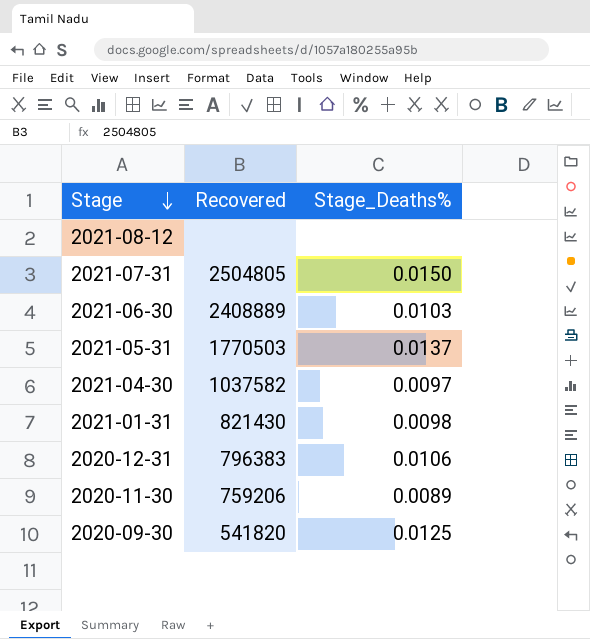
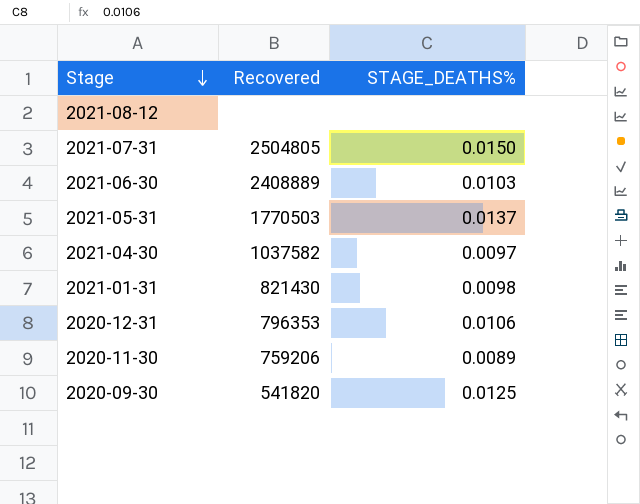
column name: Stage_Deaths% -> STAGE_DEATHS%
2020-12-31 | Recovered: 796383 -> 796353

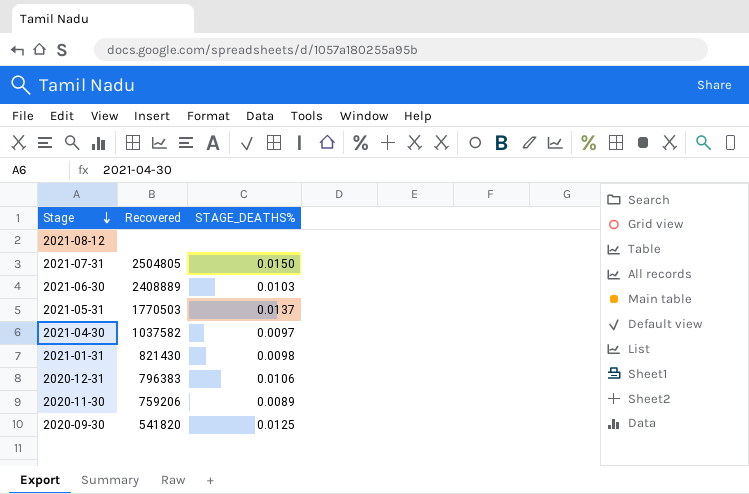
2020-12-31 | Recovered: 796353 -> 796383

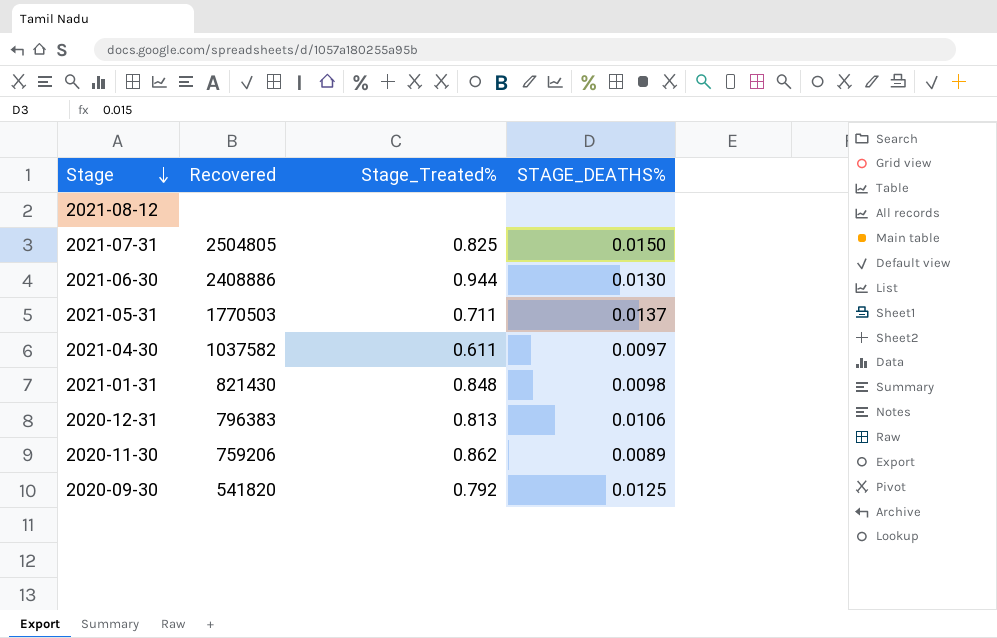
column Stage_Treated% | position: none -> 3
2021-06-30 | Recovered: 2408889 -> 2408886
2021-06-30 | STAGE_DEATHS%: 0.0103 -> 0.0130

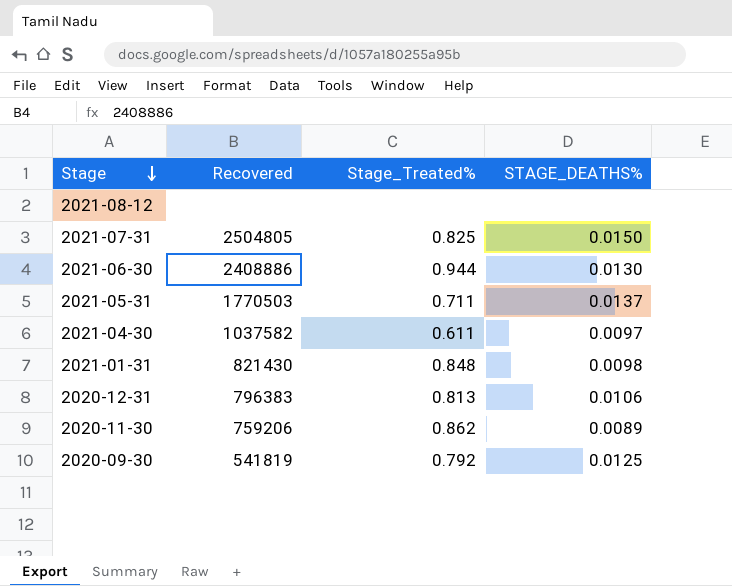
2020-09-30 | Recovered: 541820 -> 541819

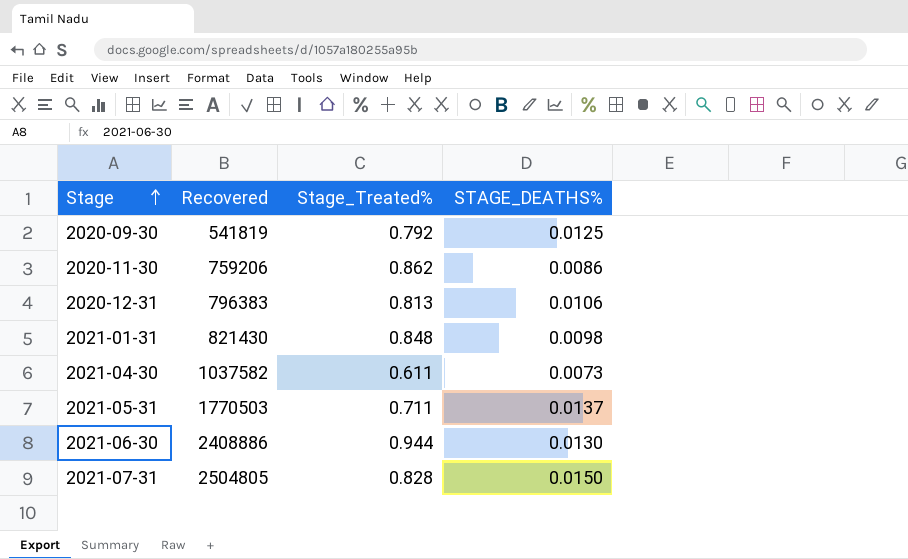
row order: Stage descending -> Stage ascending
row 2021-08-12: none | none | none -> none
2020-11-30 | STAGE_DEATHS%: 0.0089 -> 0.0086
2021-04-30 | STAGE_DEATHS%: 0.0097 -> 0.0073
2021-07-31 | Stage_Treated%: 0.825 -> 0.828

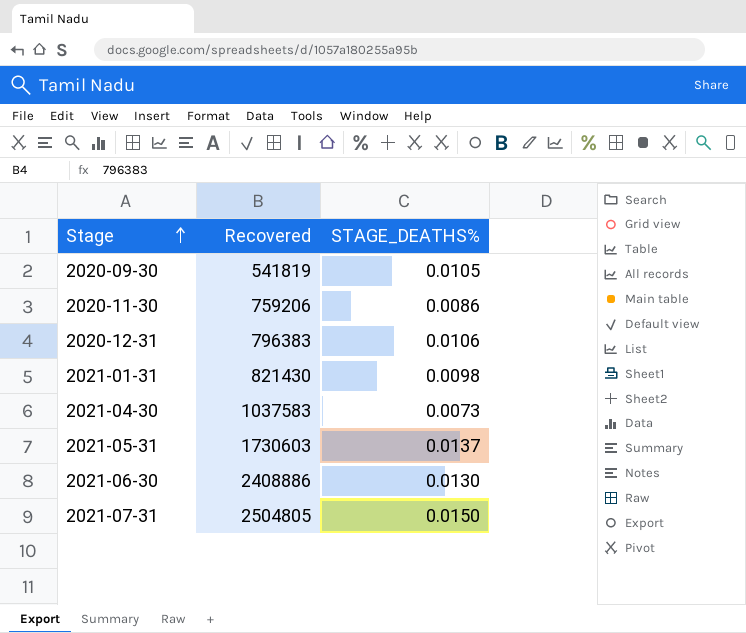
column Stage_Treated% | position: 3 -> none
2020-09-30 | STAGE_DEATHS%: 0.0125 -> 0.0105
2021-04-30 | Recovered: 1037582 -> 1037583
2021-05-31 | Recovered: 1770503 -> 1730603

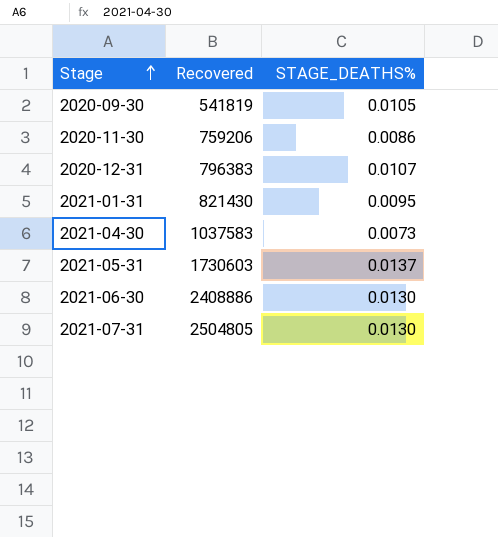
2020-12-31 | STAGE_DEATHS%: 0.0106 -> 0.0107
2021-01-31 | STAGE_DEATHS%: 0.0098 -> 0.0095
2021-07-31 | STAGE_DEATHS%: 0.0150 -> 0.0130

